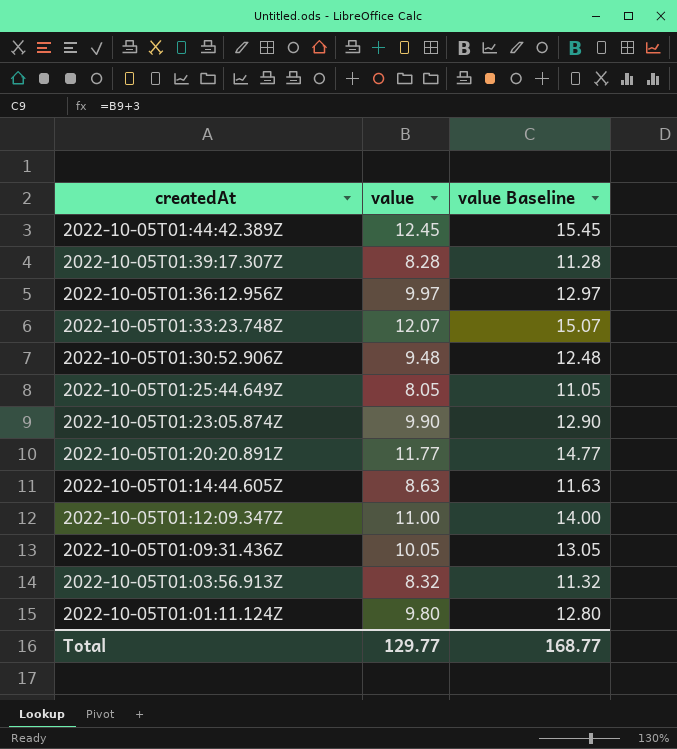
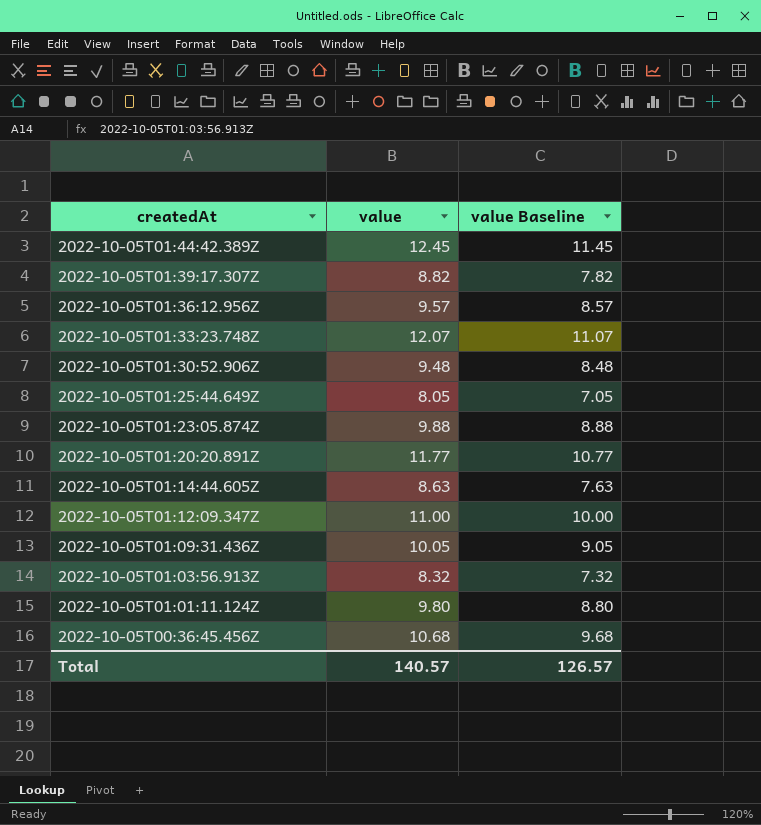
column value Baseline | formula: [value] + 3 -> [value] - 1
2022-10-05T01:39:17.307Z | value: 8.28 -> 8.82
2022-10-05T01:36:12.956Z | value: 9.97 -> 9.57
2022-10-05T01:23:05.874Z | value: 9.90 -> 9.88
row 2022-10-05T00:36:45.456Z: none -> 10.68 | 9.68
Total | value: 129.77 -> 140.57
Total | value Baseline: 168.77 -> 126.57

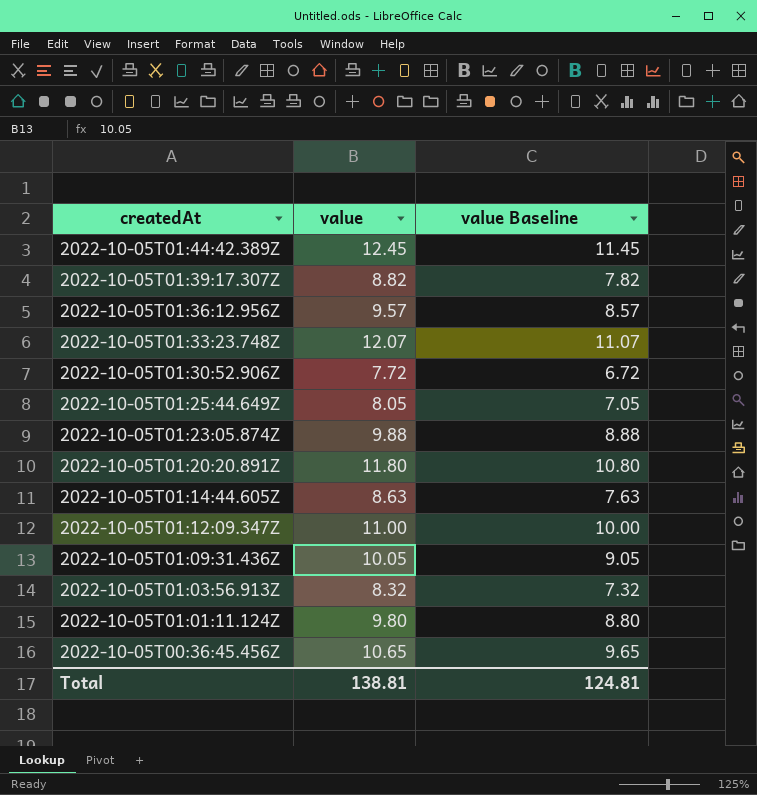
2022-10-05T01:30:52.906Z | value: 9.48 -> 7.72
2022-10-05T01:30:52.906Z | value Baseline: 8.48 -> 6.72
2022-10-05T01:20:20.891Z | value: 11.77 -> 11.80
2022-10-05T01:20:20.891Z | value Baseline: 10.77 -> 10.80
2022-10-05T00:36:45.456Z | value: 10.68 -> 10.65
2022-10-05T00:36:45.456Z | value Baseline: 9.68 -> 9.65
Total | value: 140.57 -> 138.81
Total | value Baseline: 126.57 -> 124.81

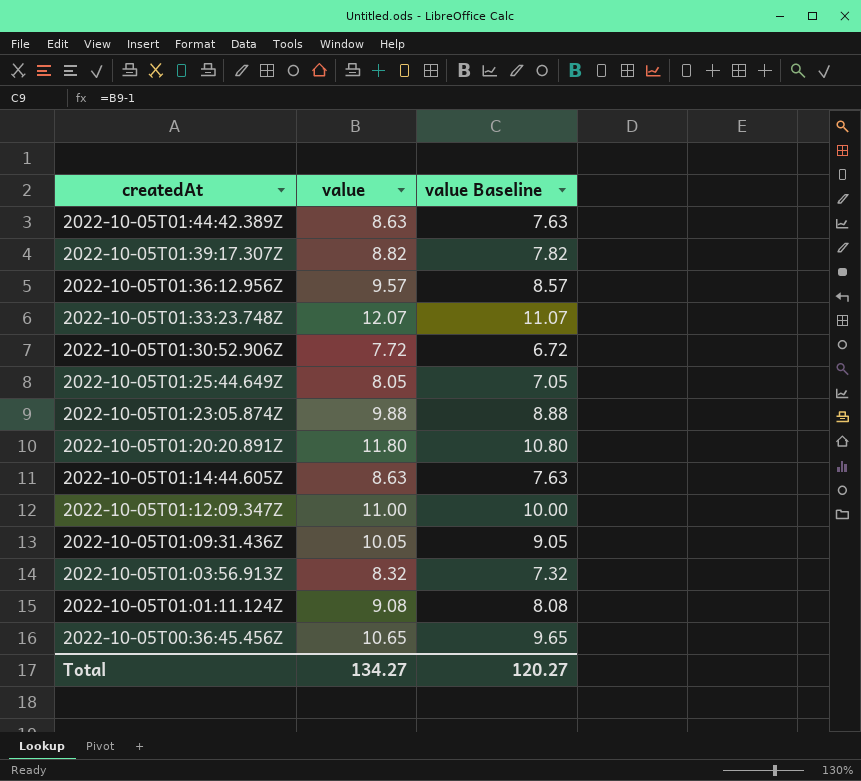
2022-10-05T01:44:42.389Z | value: 12.45 -> 8.63
2022-10-05T01:44:42.389Z | value Baseline: 11.45 -> 7.63
2022-10-05T01:01:11.124Z | value: 9.80 -> 9.08
2022-10-05T01:01:11.124Z | value Baseline: 8.80 -> 8.08
Total | value: 138.81 -> 134.27
Total | value Baseline: 124.81 -> 120.27

